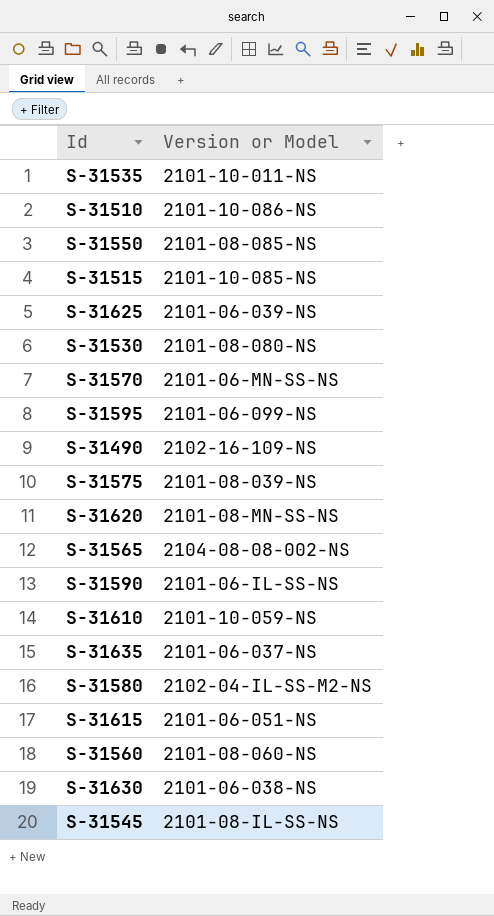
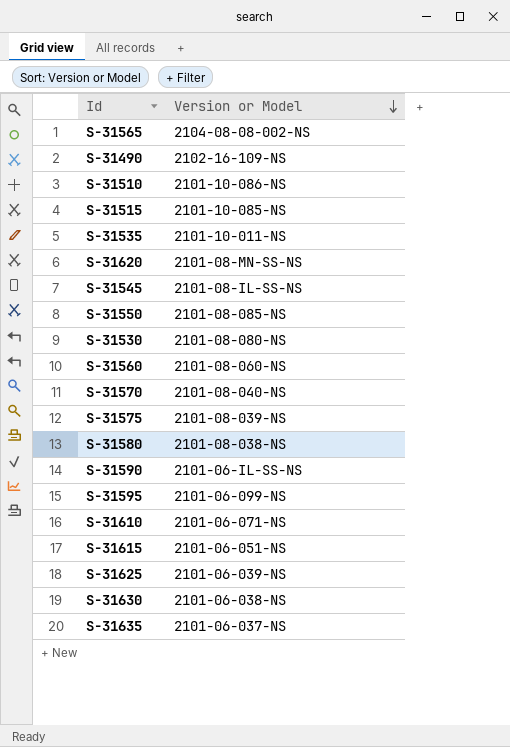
row order: none -> Version or Model descending
S-31570 | Version or Model: 2101-06-MN-SS-NS -> 2101-08-040-NS
S-31580 | Version or Model: 2102-04-IL-SS-M2-NS -> 2101-08-038-NS
S-31610 | Version or Model: 2101-10-059-NS -> 2101-06-071-NS

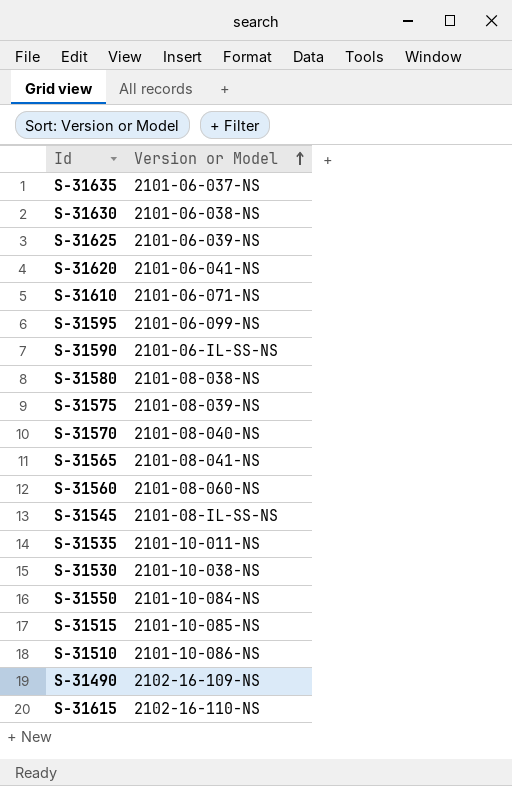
row order: Version or Model descending -> Version or Model ascending
S-31620 | Version or Model: 2101-08-MN-SS-NS -> 2101-06-041-NS
S-31565 | Version or Model: 2104-08-08-002-NS -> 2101-08-041-NS
S-31530 | Version or Model: 2101-08-080-NS -> 2101-10-038-NS
S-31550 | Version or Model: 2101-08-085-NS -> 2101-10-084-NS
S-31615 | Version or Model: 2101-06-051-NS -> 2102-16-110-NS

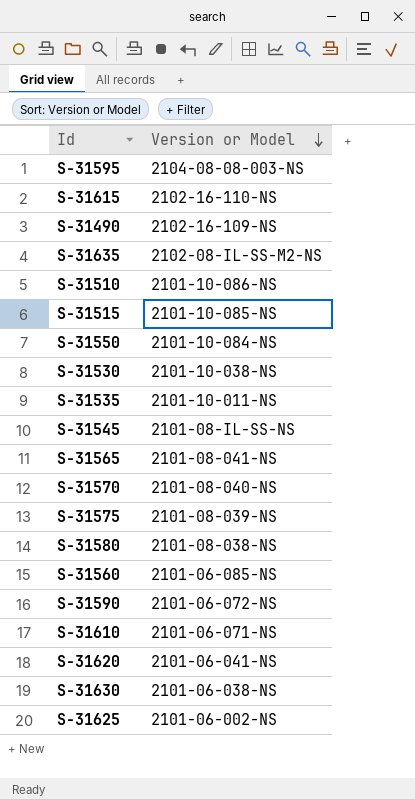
row order: Version or Model ascending -> Version or Model descending
S-31595 | Version or Model: 2101-06-099-NS -> 2104-08-08-003-NS
S-31635 | Version or Model: 2101-06-037-NS -> 2102-08-IL-SS-M2-NS
S-31560 | Version or Model: 2101-08-060-NS -> 2101-06-085-NS
S-31590 | Version or Model: 2101-06-IL-SS-NS -> 2101-06-072-NS
S-31625 | Version or Model: 2101-06-039-NS -> 2101-06-002-NS

